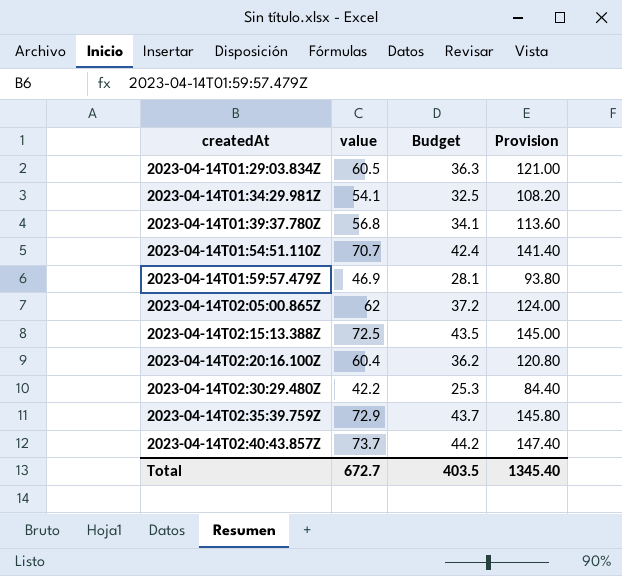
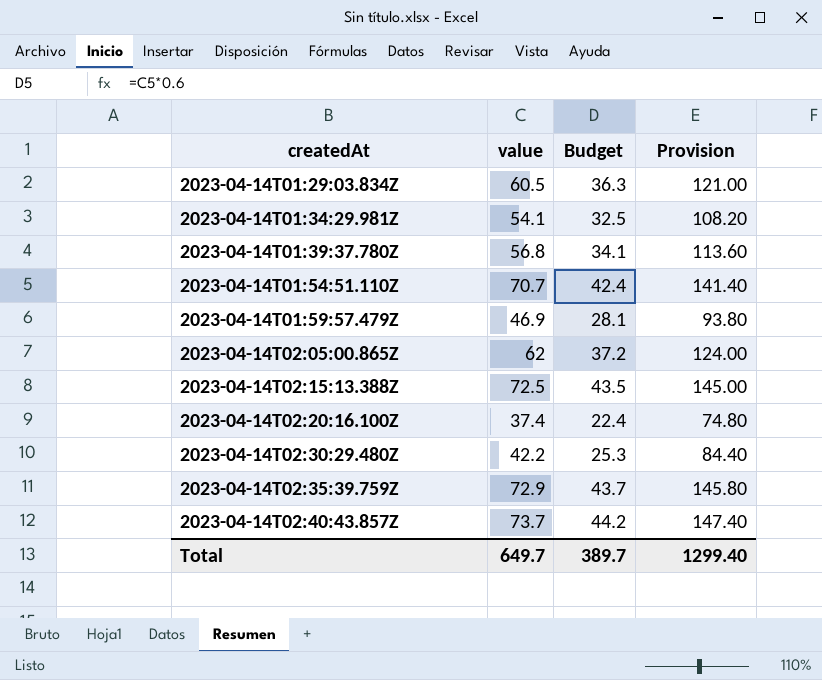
2023-04-14T02:20:16.100Z | value: 60.4 -> 37.4
2023-04-14T02:20:16.100Z | Budget: 36.2 -> 22.4
2023-04-14T02:20:16.100Z | Provision: 120.80 -> 74.80
Total | value: 672.7 -> 649.7
Total | Budget: 403.5 -> 389.7
Total | Provision: 1345.40 -> 1299.40

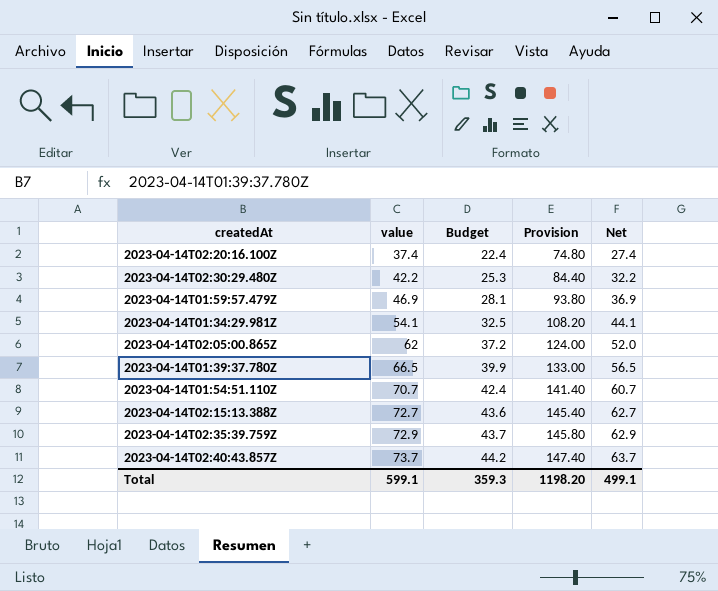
row order: createdAt ascending -> value ascending
column Net | formula: none -> [value] - 10
row 2023-04-14T01:29:03.834Z: 60.5 | 36.3 | 121.00 -> none
2023-04-14T01:39:37.780Z | value: 56.8 -> 66.5
2023-04-14T01:39:37.780Z | Budget: 34.1 -> 39.9
2023-04-14T01:39:37.780Z | Provision: 113.60 -> 133.00
2023-04-14T02:15:13.388Z | value: 72.5 -> 72.7
2023-04-14T02:15:13.388Z | Budget: 43.5 -> 43.6
2023-04-14T02:15:13.388Z | Provision: 145.00 -> 145.40
Total | value: 649.7 -> 599.1
Total | Budget: 389.7 -> 359.3
Total | Provision: 1299.40 -> 1198.20

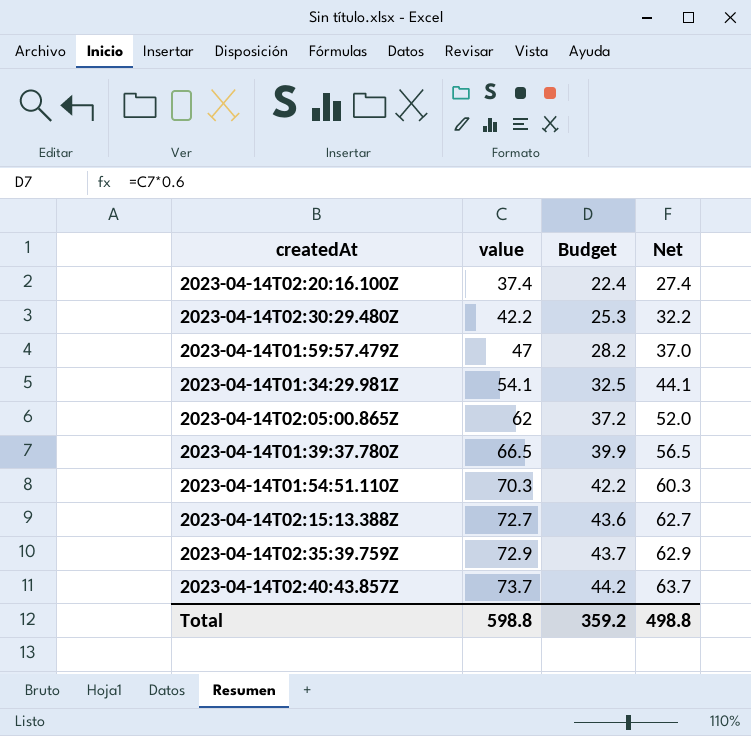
column Provision | formula: [value] * 2 -> none
2023-04-14T01:59:57.479Z | value: 46.9 -> 47
2023-04-14T01:59:57.479Z | Budget: 28.1 -> 28.2
2023-04-14T01:59:57.479Z | Net: 36.9 -> 37.0
2023-04-14T01:54:51.110Z | value: 70.7 -> 70.3
2023-04-14T01:54:51.110Z | Budget: 42.4 -> 42.2
2023-04-14T01:54:51.110Z | Net: 60.7 -> 60.3
Total | value: 599.1 -> 598.8
Total | Budget: 359.3 -> 359.2
Total | Net: 499.1 -> 498.8

